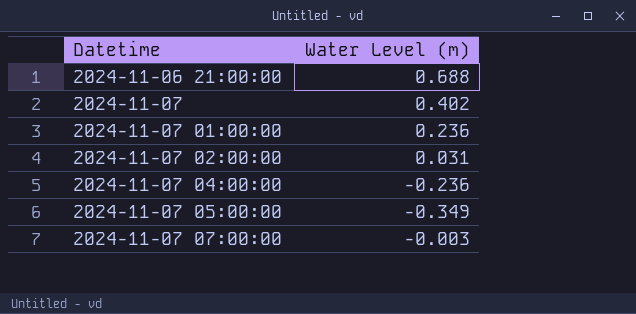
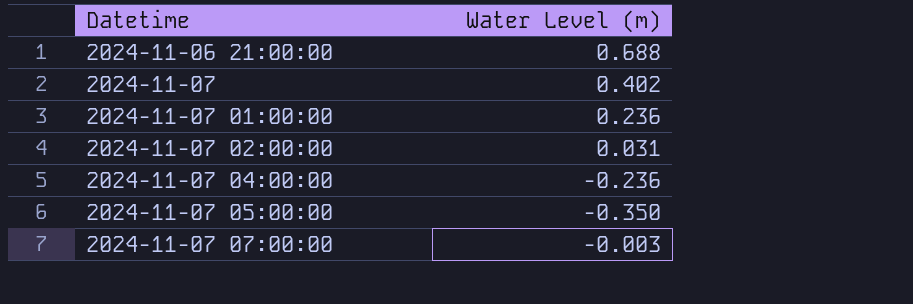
2024-11-07 05:00:00 | Water Level (m): -0.349 -> -0.350

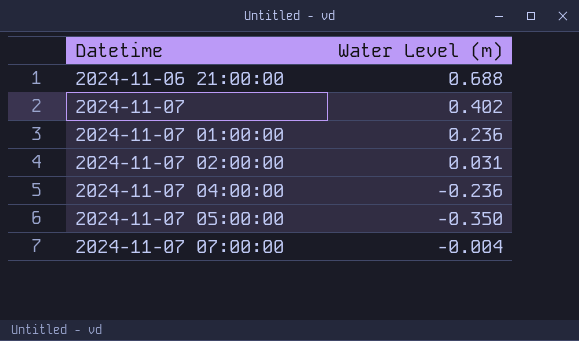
2024-11-07 07:00:00 | Water Level (m): -0.003 -> -0.004

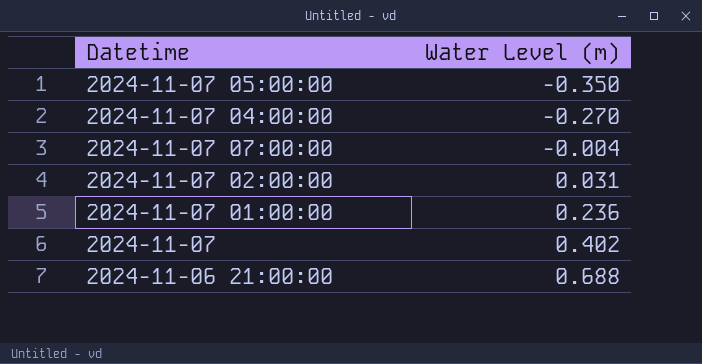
row order: Datetime ascending -> Water Level (m) ascending
2024-11-07 04:00:00 | Water Level (m): -0.236 -> -0.270

